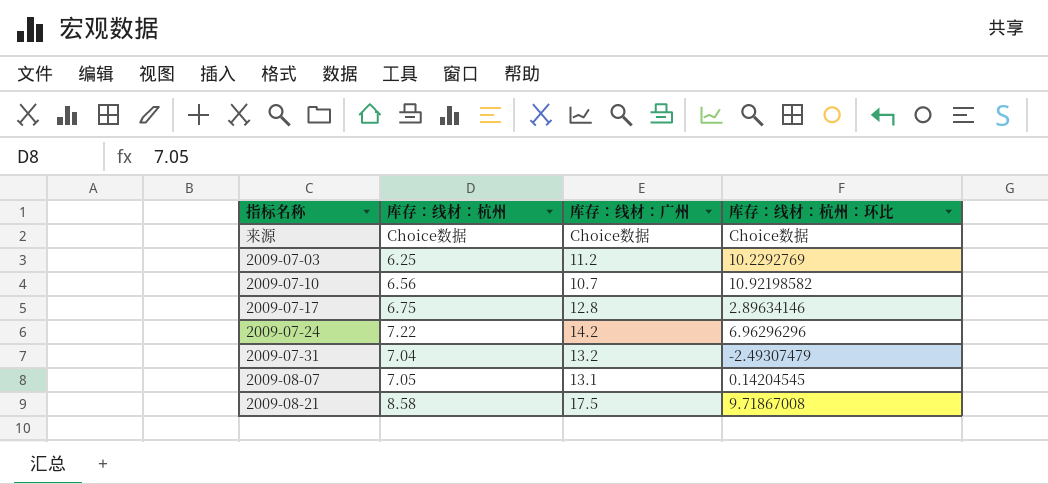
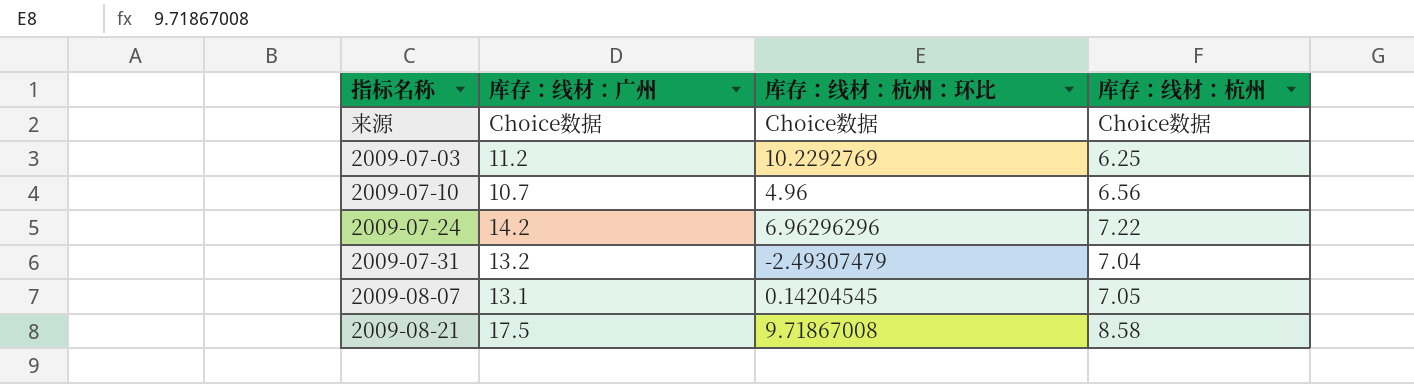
column 库存：线材：杭州 | position: 2 -> 4
row 2009-07-17: 6.75 | 12.8 | 2.89634146 -> none
2009-07-10 | 库存：线材：杭州：环比: 10.92198582 -> 4.96

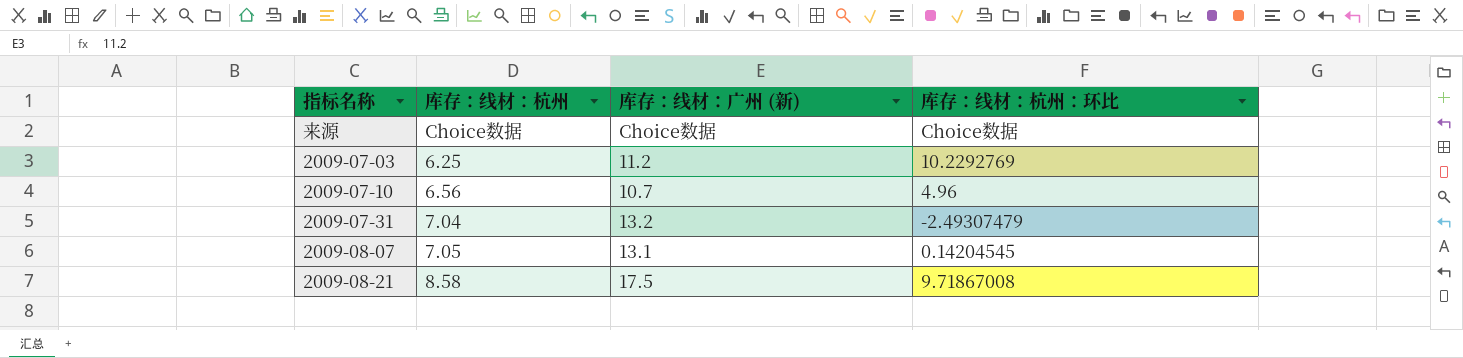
column 库存：线材：杭州 | position: 4 -> 2
column name: 库存：线材：广州 -> 库存：线材：广州 (新)
row 2009-07-24: 14.2 | 6.96296296 | 7.22 -> none

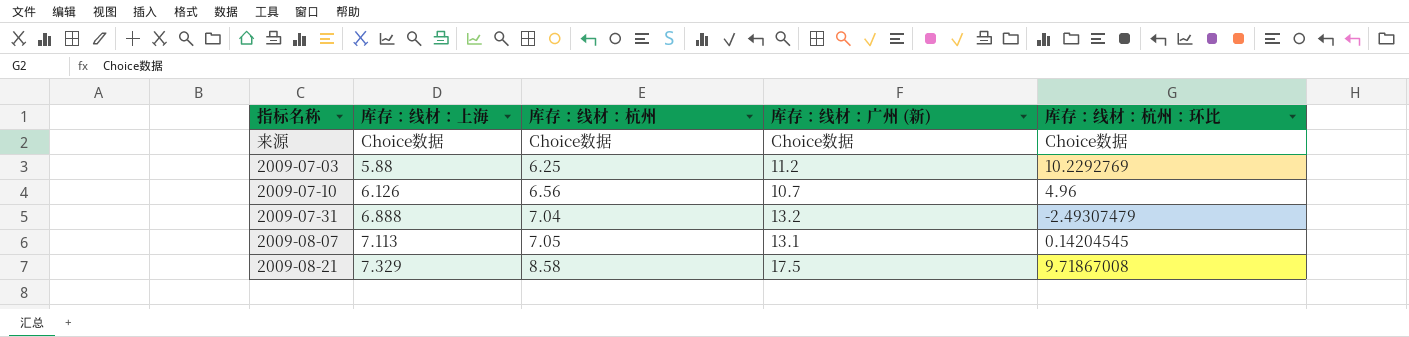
column 库存：线材：上海 | position: none -> 2

